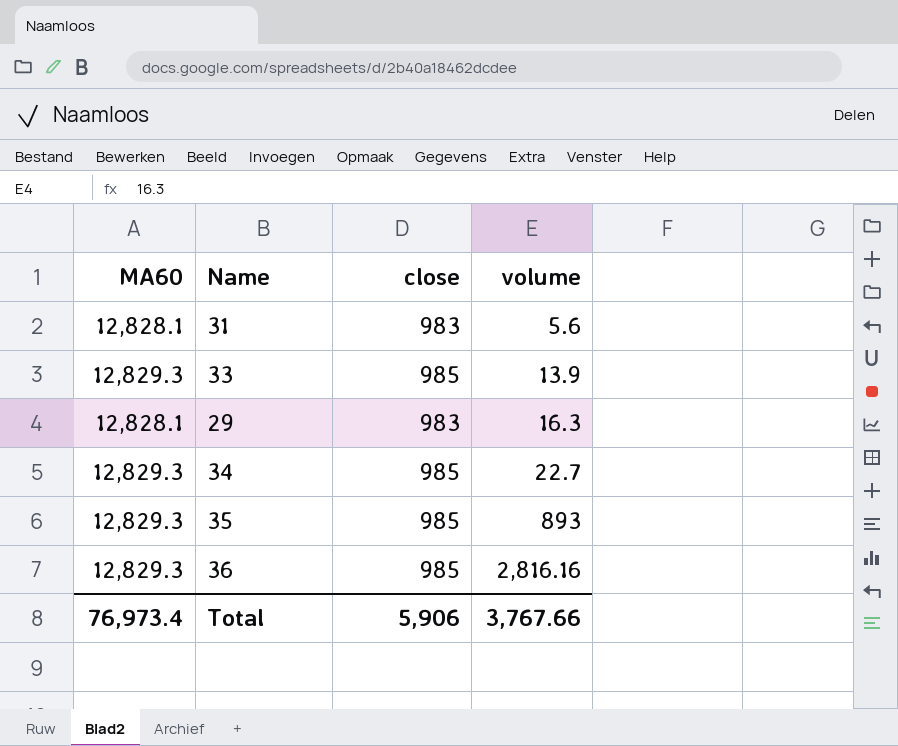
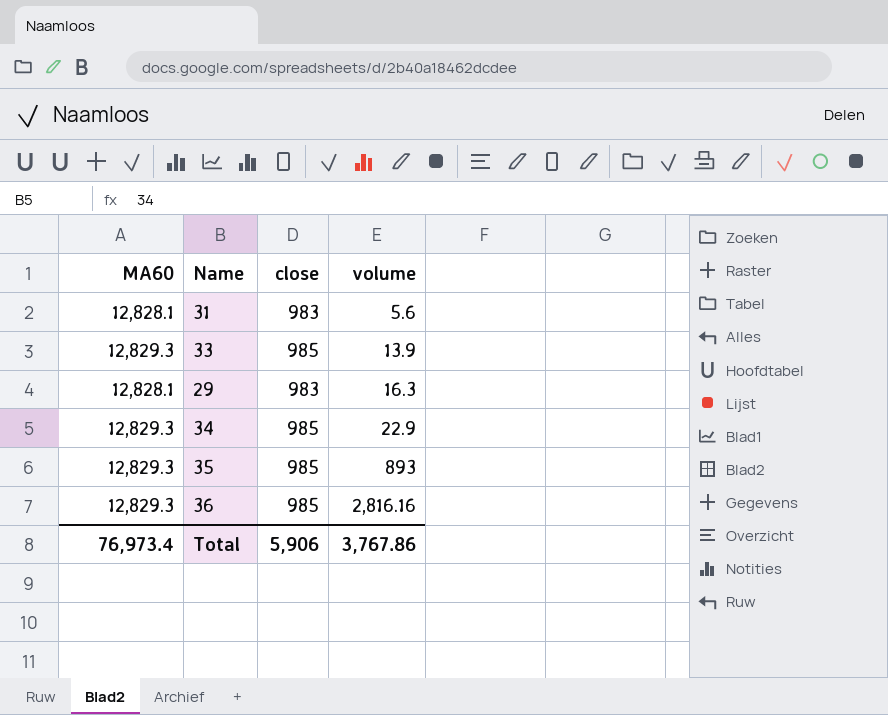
34 | volume: 22.7 -> 22.9
Total | volume: 3,767.66 -> 3,767.86

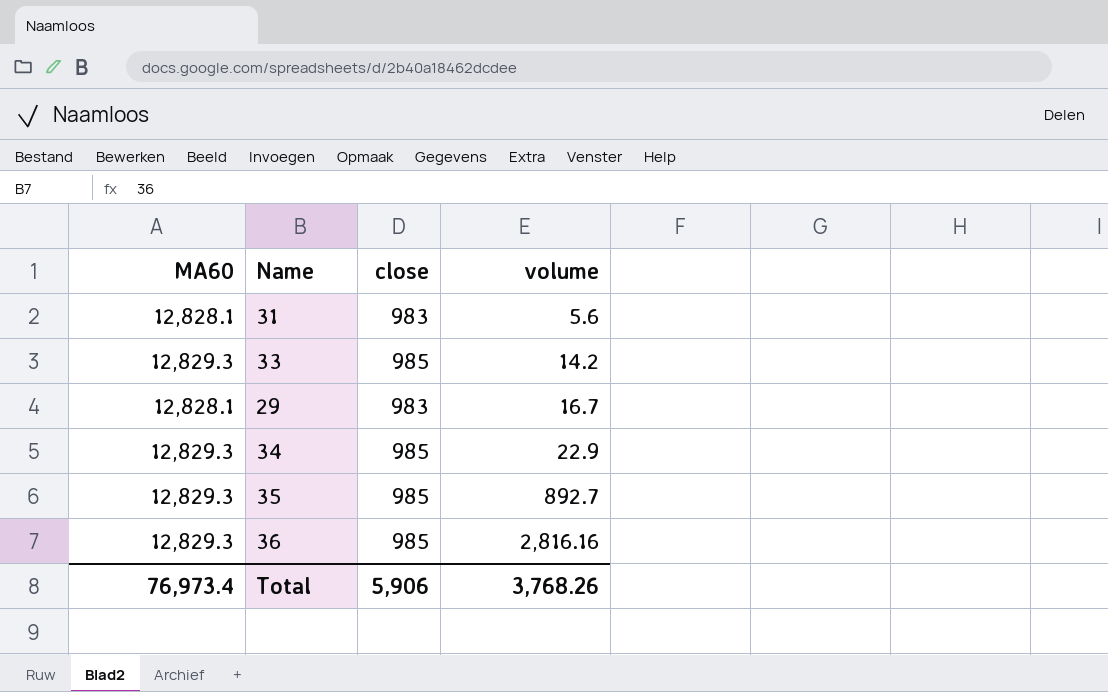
33 | volume: 13.9 -> 14.2
29 | volume: 16.3 -> 16.7
35 | volume: 893 -> 892.7
Total | volume: 3,767.86 -> 3,768.26

